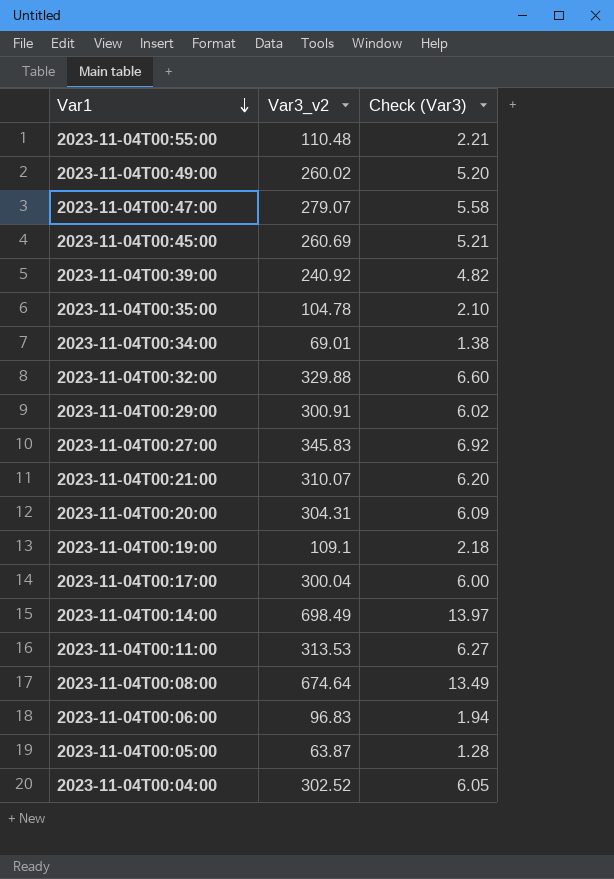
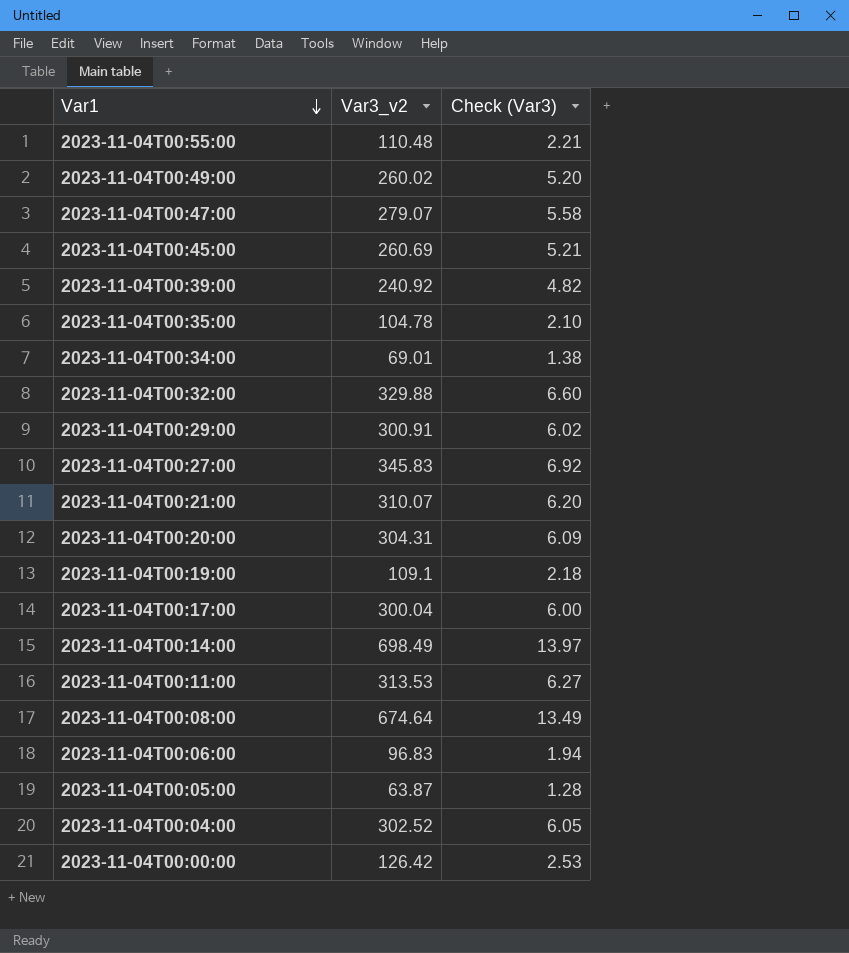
row 2023-11-04T00:00:00: none -> 126.42 | 2.53

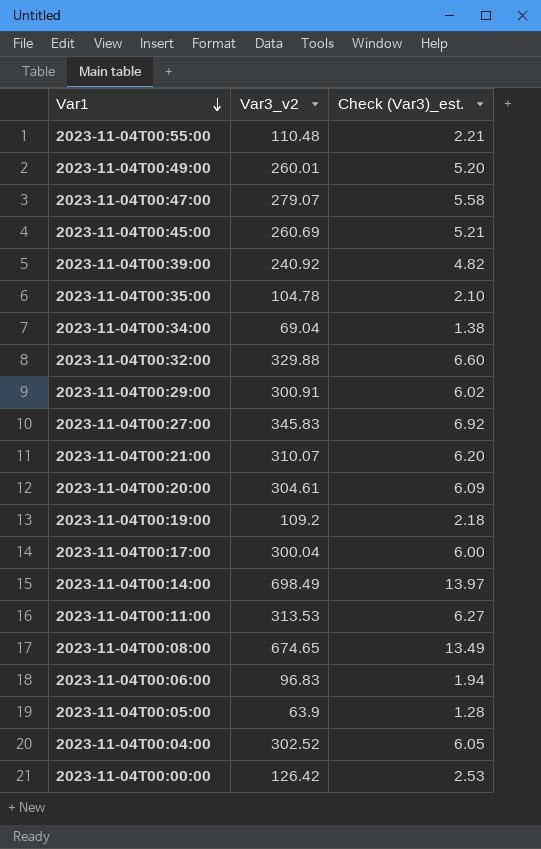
column name: Check (Var3) -> Check (Var3)_est.
2023-11-04T00:49:00 | Var3_v2: 260.02 -> 260.01
2023-11-04T00:34:00 | Var3_v2: 69.01 -> 69.04
2023-11-04T00:20:00 | Var3_v2: 304.31 -> 304.61
2023-11-04T00:19:00 | Var3_v2: 109.1 -> 109.2
2023-11-04T00:08:00 | Var3_v2: 674.64 -> 674.65
2023-11-04T00:05:00 | Var3_v2: 63.87 -> 63.9

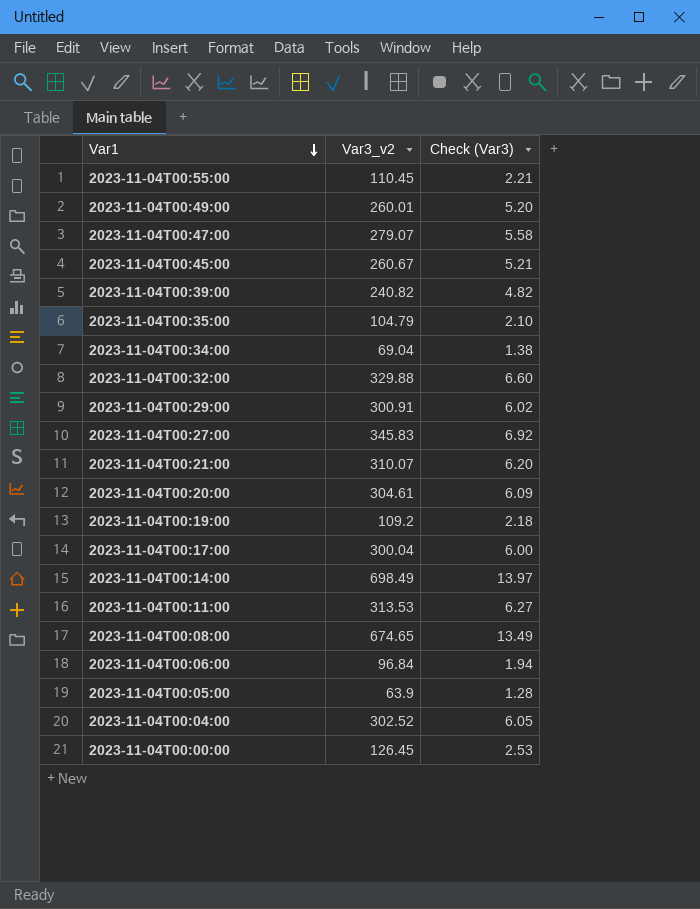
column name: Check (Var3)_est. -> Check (Var3)
2023-11-04T00:55:00 | Var3_v2: 110.48 -> 110.45
2023-11-04T00:45:00 | Var3_v2: 260.69 -> 260.67
2023-11-04T00:39:00 | Var3_v2: 240.92 -> 240.82
2023-11-04T00:35:00 | Var3_v2: 104.78 -> 104.79
2023-11-04T00:06:00 | Var3_v2: 96.83 -> 96.84
2023-11-04T00:00:00 | Var3_v2: 126.42 -> 126.45

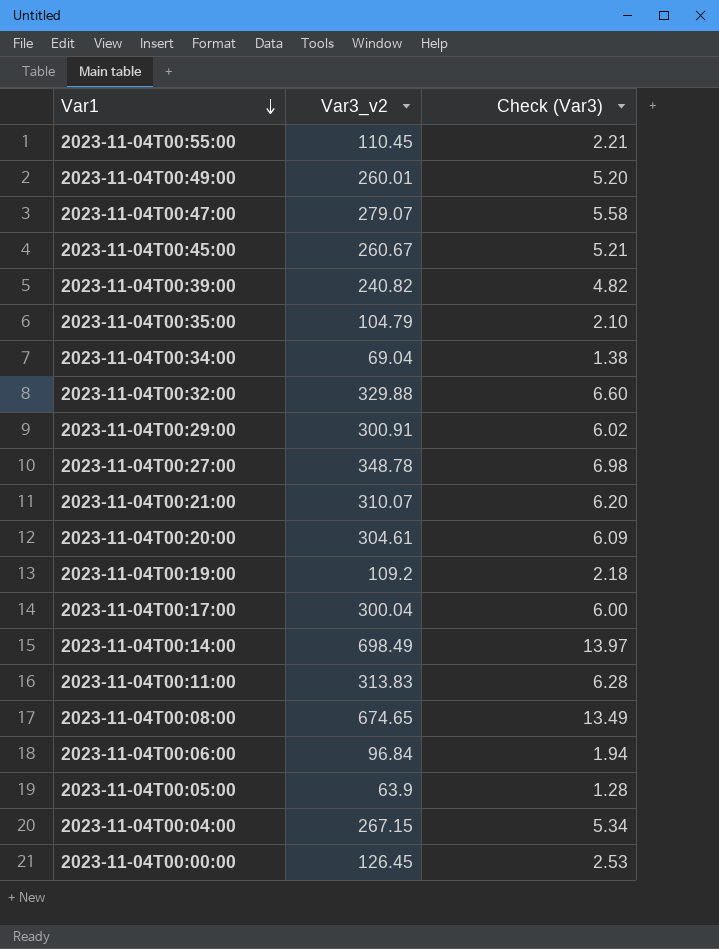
2023-11-04T00:27:00 | Var3_v2: 345.83 -> 348.78
2023-11-04T00:27:00 | Check (Var3): 6.92 -> 6.98
2023-11-04T00:11:00 | Var3_v2: 313.53 -> 313.83
2023-11-04T00:11:00 | Check (Var3): 6.27 -> 6.28
2023-11-04T00:04:00 | Var3_v2: 302.52 -> 267.15
2023-11-04T00:04:00 | Check (Var3): 6.05 -> 5.34

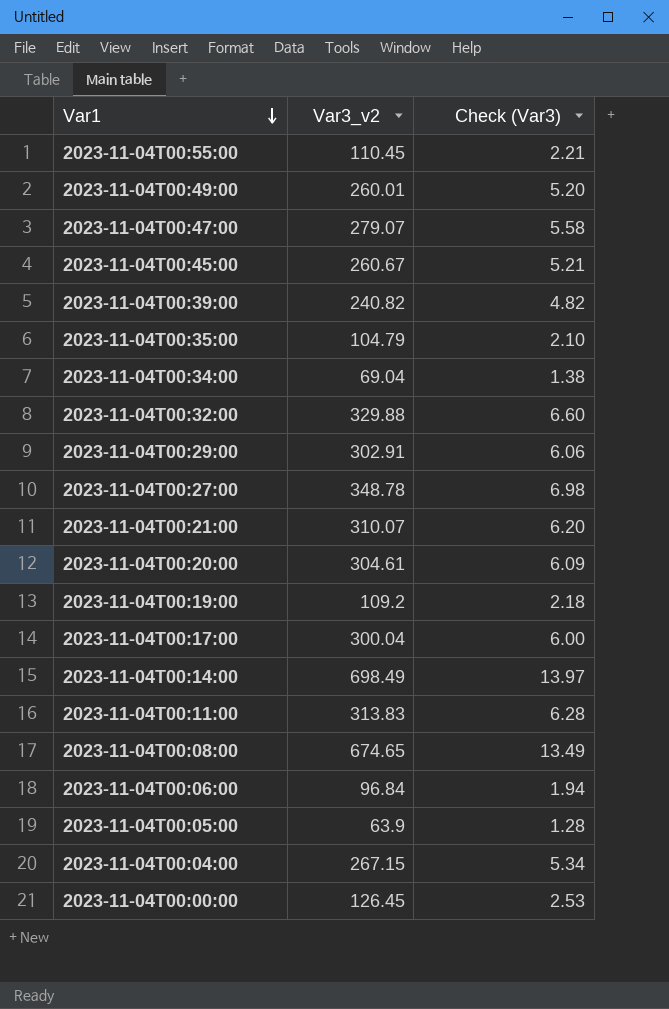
2023-11-04T00:29:00 | Var3_v2: 300.91 -> 302.91
2023-11-04T00:29:00 | Check (Var3): 6.02 -> 6.06

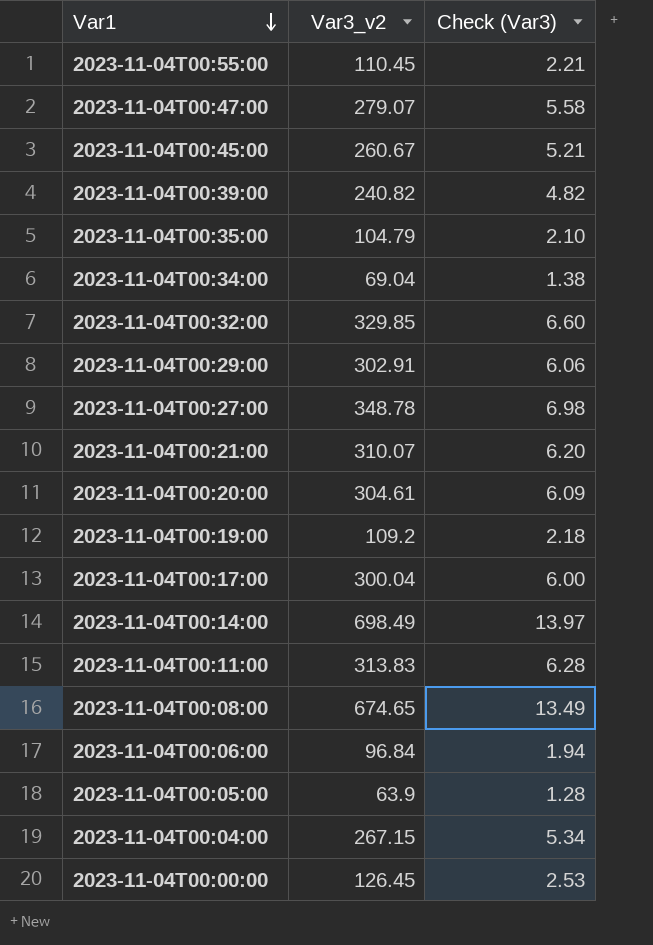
row 2023-11-04T00:49:00: 260.01 | 5.20 -> none
2023-11-04T00:32:00 | Var3_v2: 329.88 -> 329.85

